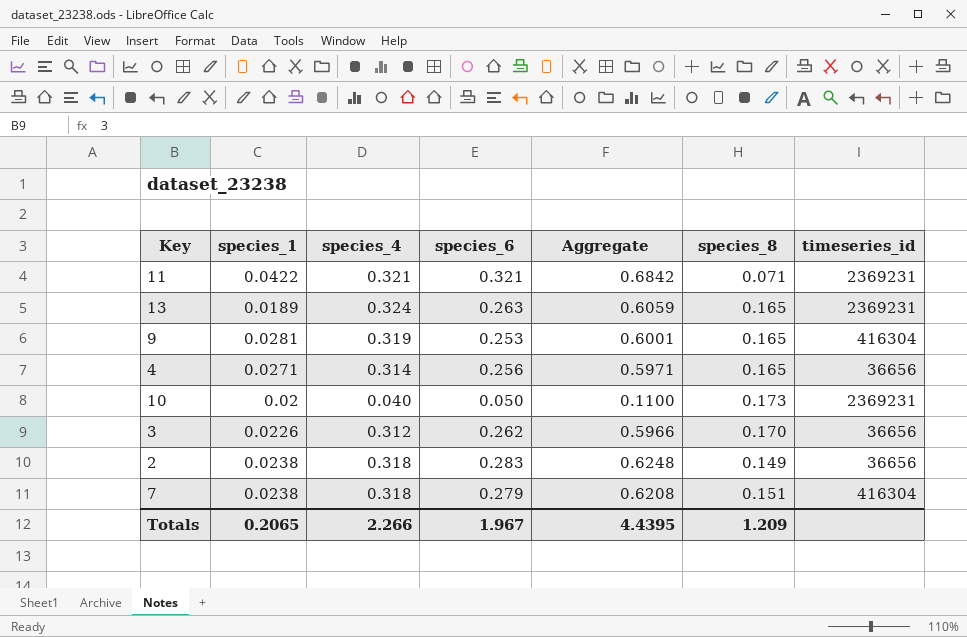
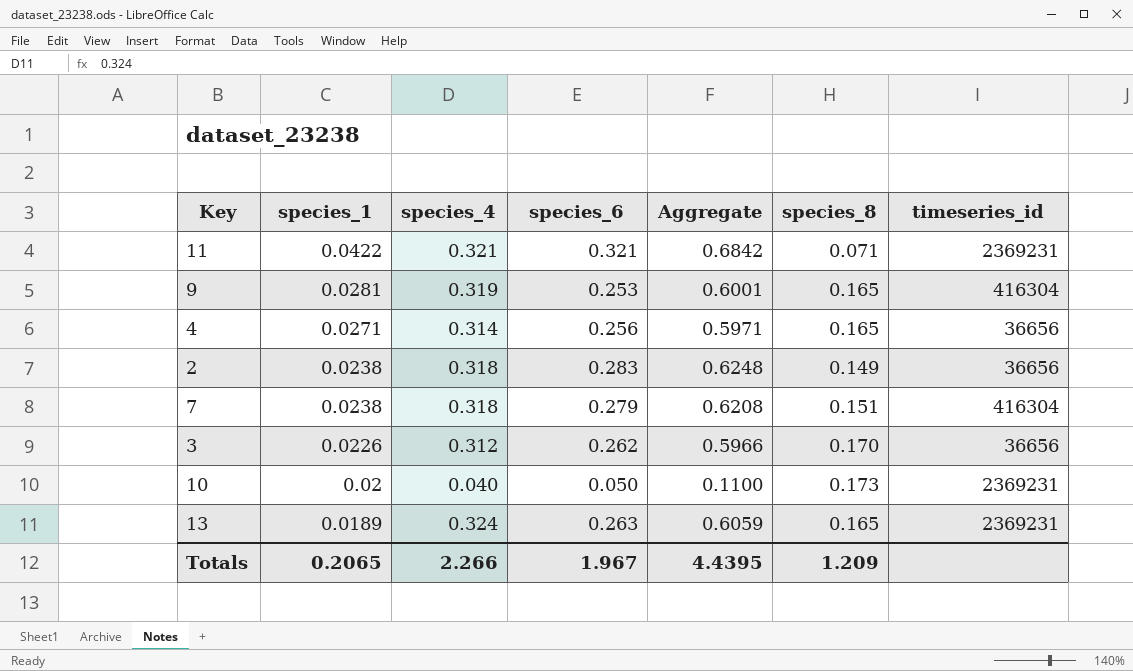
row order: none -> species_1 descending

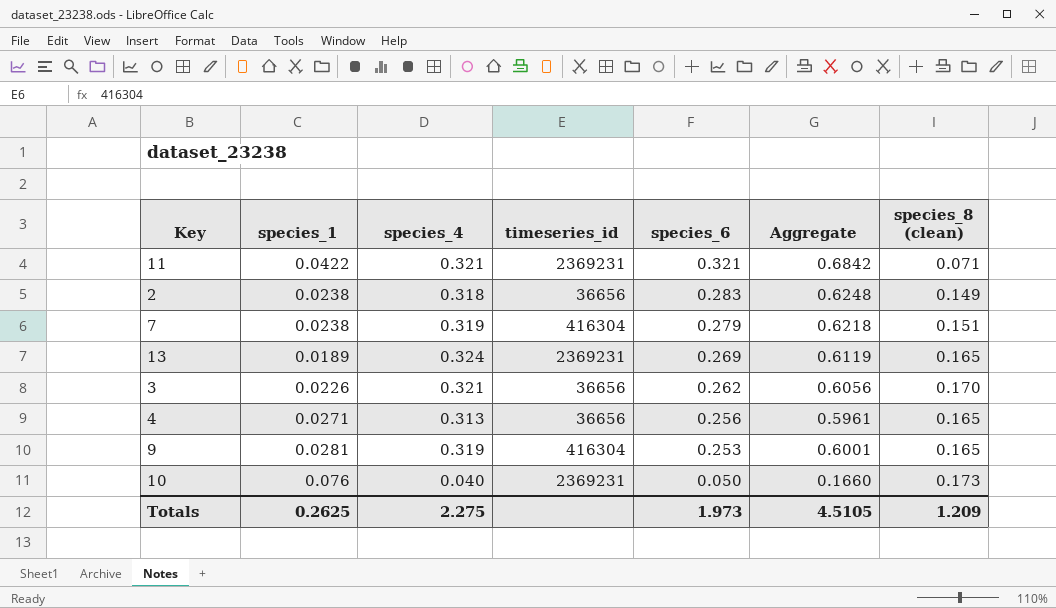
row order: species_1 descending -> species_6 descending
column timeseries_id | position: 7 -> 4
column name: species_8 -> species_8 (clean)
7 | species_4: 0.318 -> 0.319
7 | Aggregate: 0.6208 -> 0.6218
13 | species_6: 0.263 -> 0.269
13 | Aggregate: 0.6059 -> 0.6119
3 | species_4: 0.312 -> 0.321
3 | Aggregate: 0.5966 -> 0.6056
4 | species_4: 0.314 -> 0.313
4 | Aggregate: 0.5971 -> 0.5961
10 | species_1: 0.02 -> 0.076
10 | Aggregate: 0.1100 -> 0.1660
Totals | species_1: 0.2065 -> 0.2625
Totals | species_4: 2.266 -> 2.275
Totals | species_6: 1.967 -> 1.973
Totals | Aggregate: 4.4395 -> 4.5105

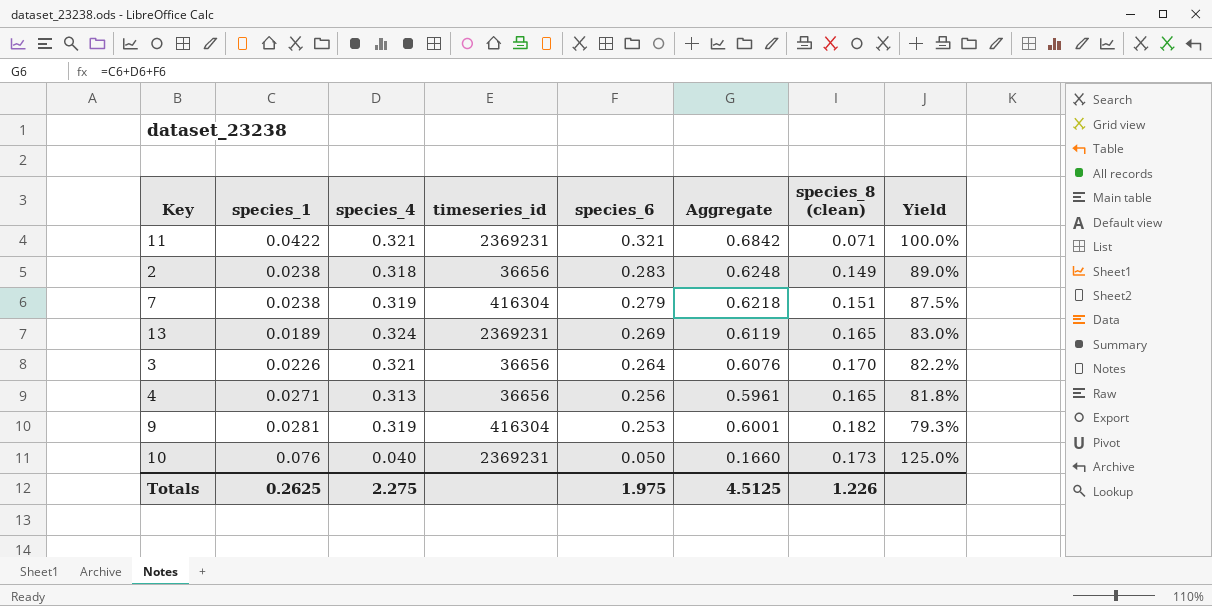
column Yield | formula: none -> [species_6] / [species_4]
3 | species_6: 0.262 -> 0.264
3 | Aggregate: 0.6056 -> 0.6076
9 | species_8 (clean): 0.165 -> 0.182
Totals | species_6: 1.973 -> 1.975
Totals | Aggregate: 4.5105 -> 4.5125
Totals | species_8 (clean): 1.209 -> 1.226

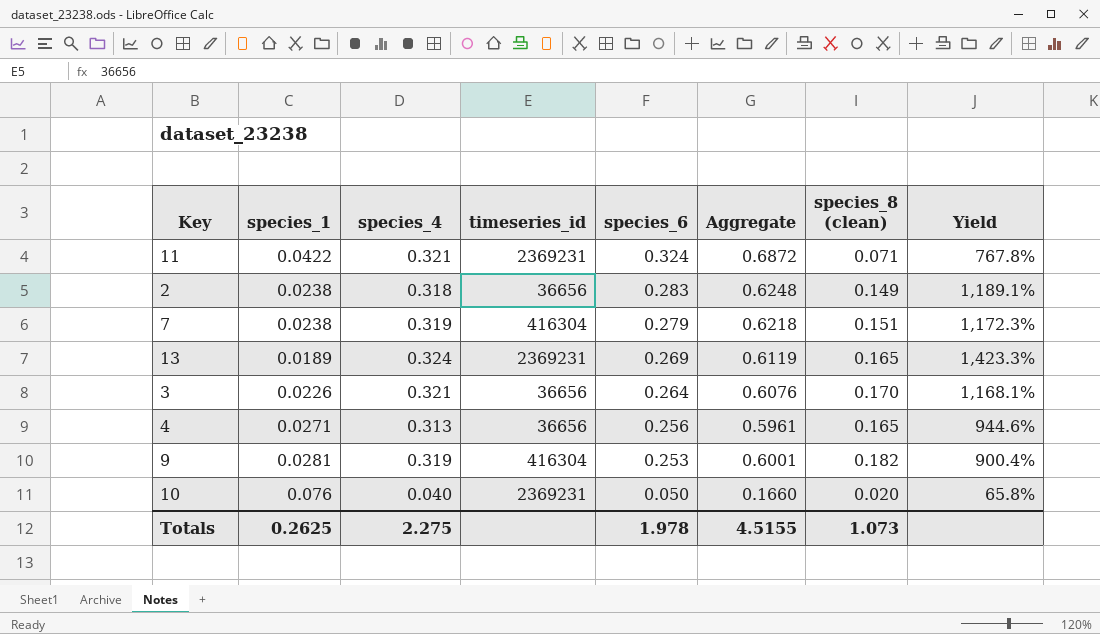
column Yield | formula: [species_6] / [species_4] -> [species_6] / [species_1]
11 | species_6: 0.321 -> 0.324
11 | Aggregate: 0.6842 -> 0.6872
10 | species_8 (clean): 0.173 -> 0.020
Totals | species_6: 1.975 -> 1.978
Totals | Aggregate: 4.5125 -> 4.5155
Totals | species_8 (clean): 1.226 -> 1.073

